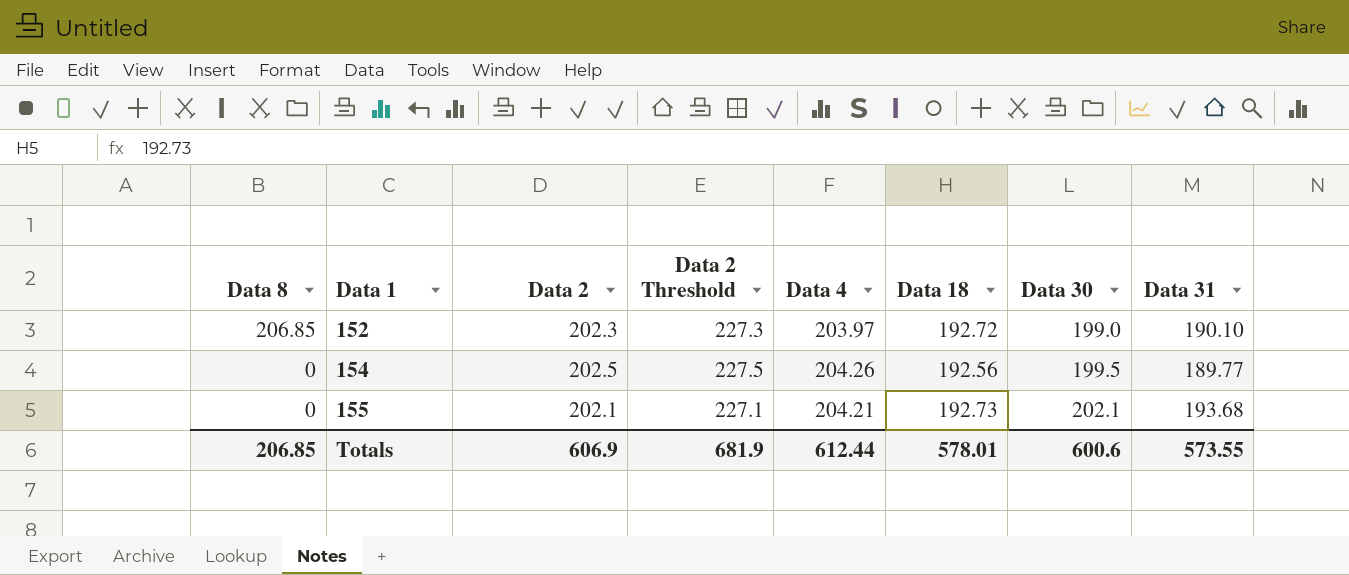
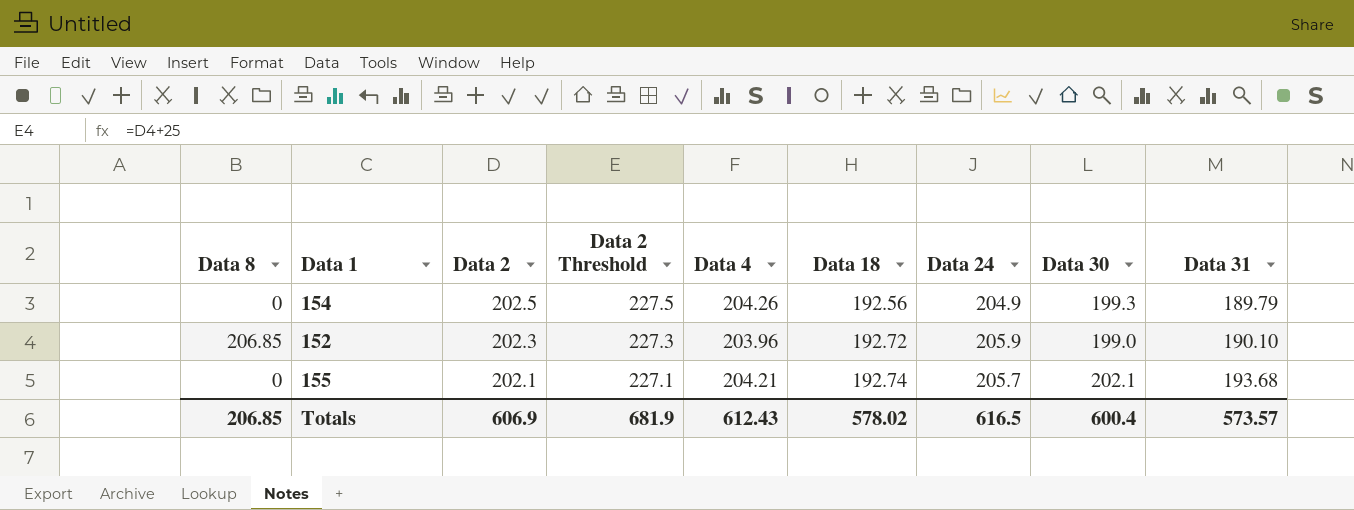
row order: Data 8 descending -> Data 2 descending
column Data 24 | position: none -> 7
154 | Data 30: 199.5 -> 199.3
154 | Data 31: 189.77 -> 189.79
152 | Data 4: 203.97 -> 203.96
155 | Data 18: 192.73 -> 192.74
Totals | Data 4: 612.44 -> 612.43
Totals | Data 18: 578.01 -> 578.02
Totals | Data 30: 600.6 -> 600.4
Totals | Data 31: 573.55 -> 573.57

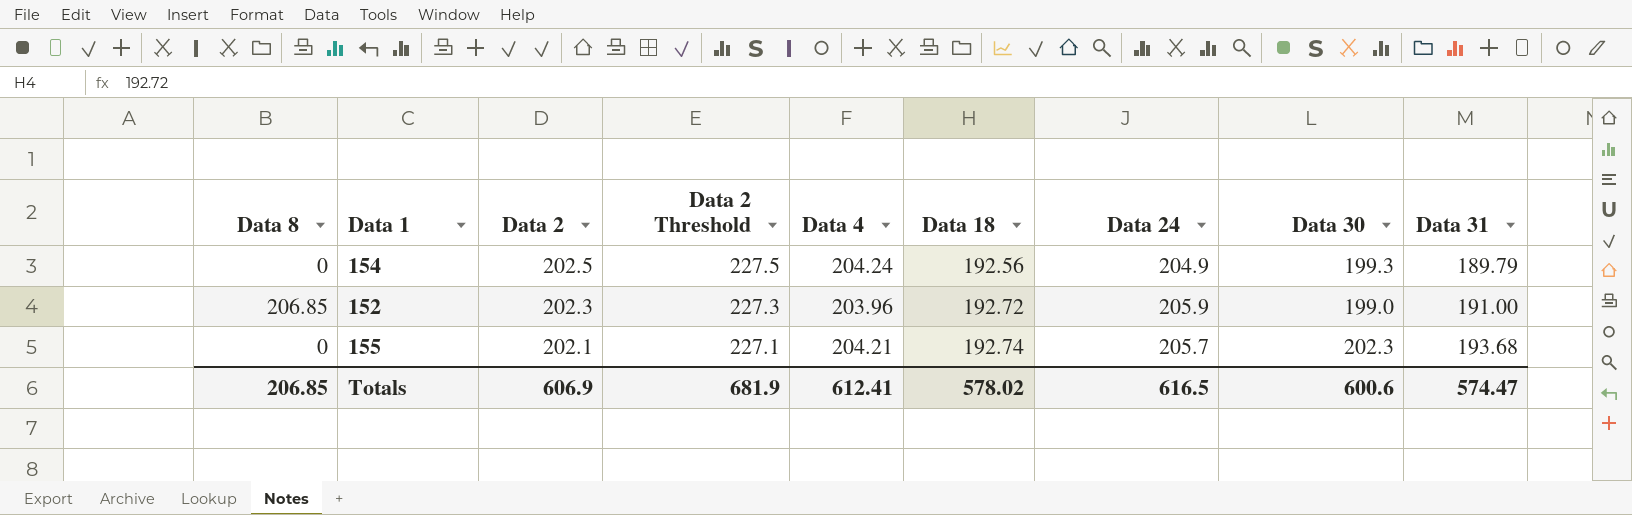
154 | Data 4: 204.26 -> 204.24
152 | Data 31: 190.10 -> 191.00
155 | Data 30: 202.1 -> 202.3
Totals | Data 4: 612.43 -> 612.41
Totals | Data 30: 600.4 -> 600.6
Totals | Data 31: 573.57 -> 574.47

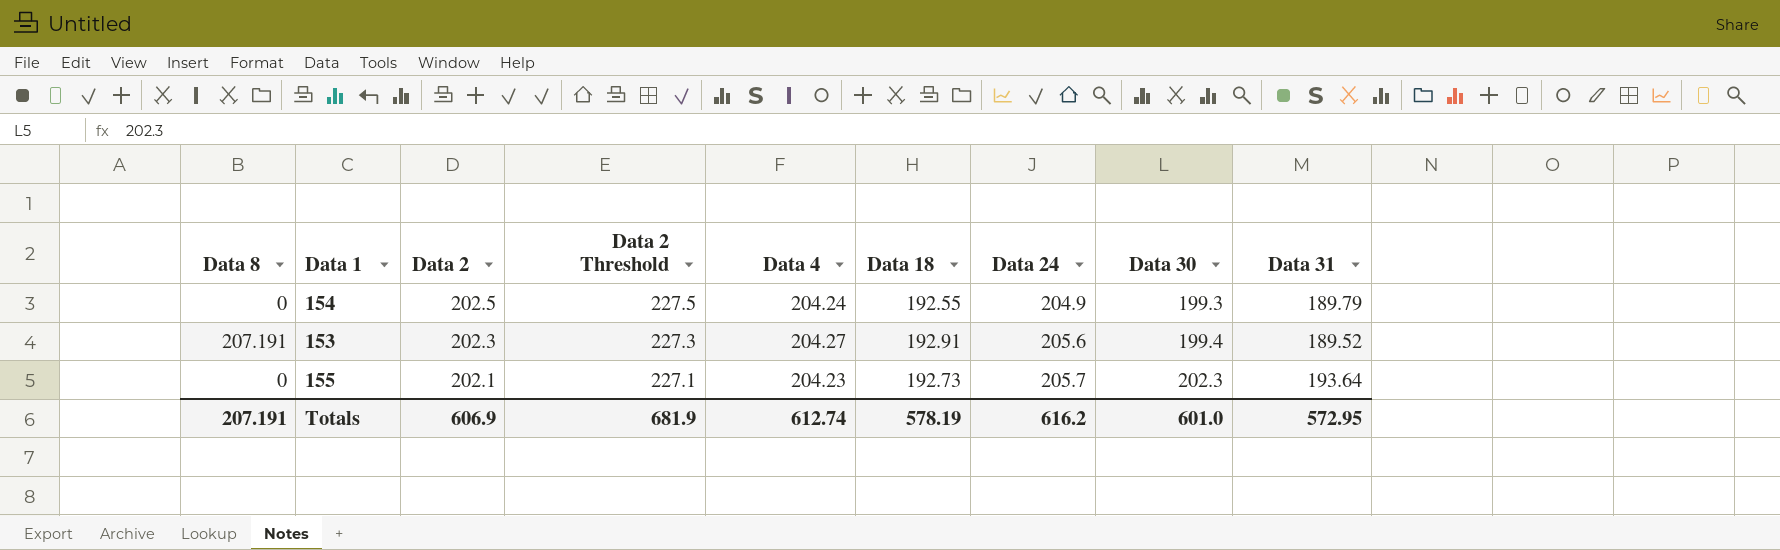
row 152: 206.85 | 202.3 | 227.3 | 203.96 | 192.72 | 205.9 | 199.0 | 191.00 -> none
154 | Data 18: 192.56 -> 192.55
row 153: none -> 207.191 | 202.3 | 227.3 | 204.27 | 192.91 | 205.6 | 199.4 | 189.52
155 | Data 4: 204.21 -> 204.23
155 | Data 18: 192.74 -> 192.73
155 | Data 31: 193.68 -> 193.64
Totals | Data 8: 206.85 -> 207.191
Totals | Data 4: 612.41 -> 612.74
Totals | Data 18: 578.02 -> 578.19
Totals | Data 24: 616.5 -> 616.2
Totals | Data 30: 600.6 -> 601.0
Totals | Data 31: 574.47 -> 572.95

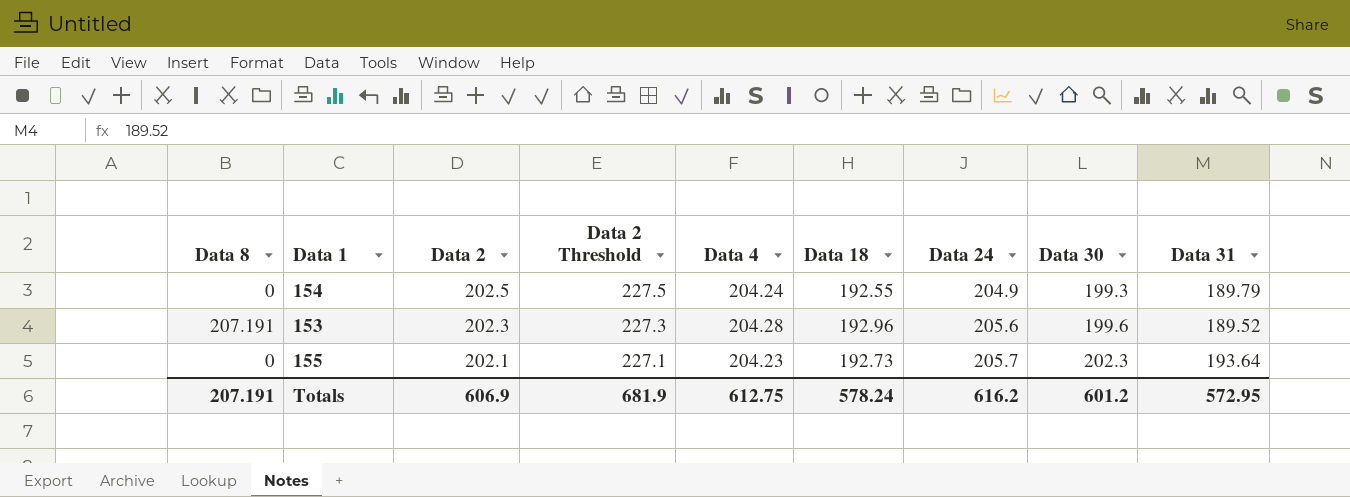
153 | Data 4: 204.27 -> 204.28
153 | Data 18: 192.91 -> 192.96
153 | Data 30: 199.4 -> 199.6
Totals | Data 4: 612.74 -> 612.75
Totals | Data 18: 578.19 -> 578.24
Totals | Data 30: 601.0 -> 601.2

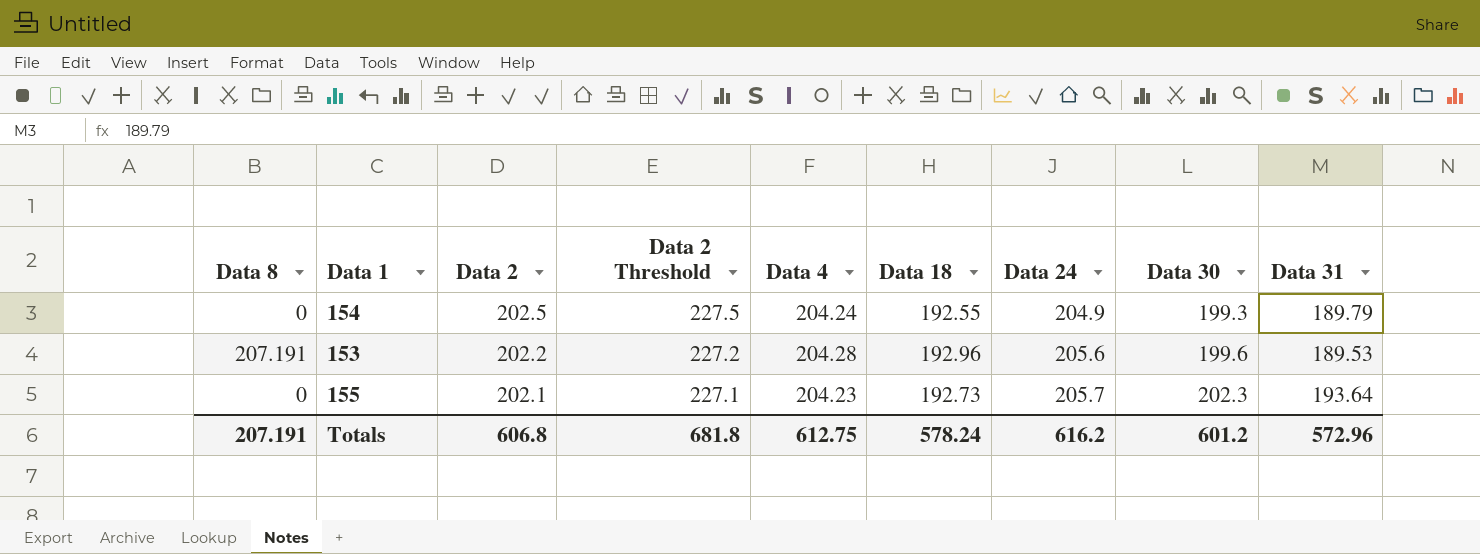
153 | Data 2: 202.3 -> 202.2
153 | Data 2 Threshold: 227.3 -> 227.2
153 | Data 31: 189.52 -> 189.53
Totals | Data 2: 606.9 -> 606.8
Totals | Data 2 Threshold: 681.9 -> 681.8
Totals | Data 31: 572.95 -> 572.96

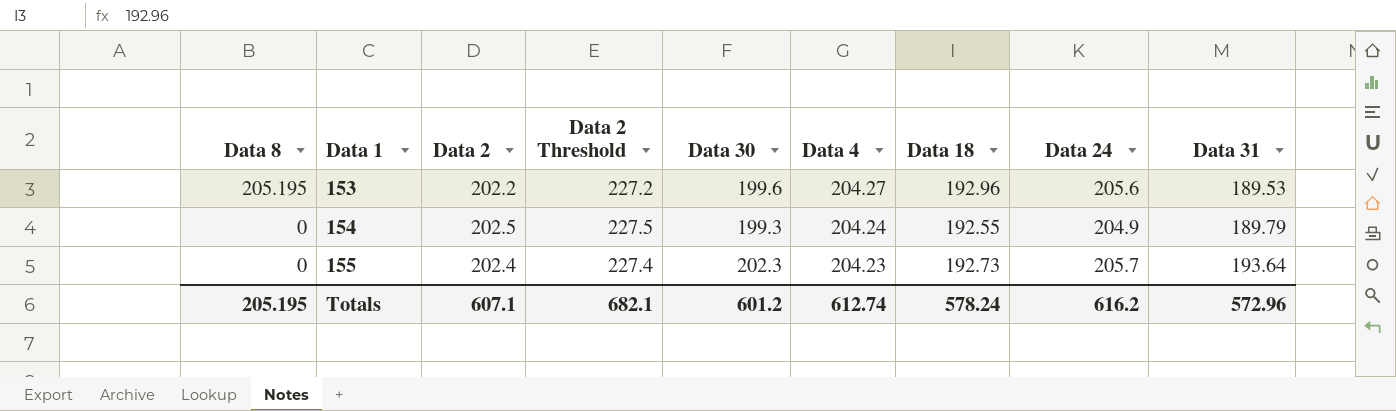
row order: Data 2 descending -> Data 8 descending
column Data 30 | position: 8 -> 5
153 | Data 8: 207.191 -> 205.195
153 | Data 4: 204.28 -> 204.27
155 | Data 2: 202.1 -> 202.4
155 | Data 2 Threshold: 227.1 -> 227.4
Totals | Data 8: 207.191 -> 205.195
Totals | Data 2: 606.8 -> 607.1
Totals | Data 2 Threshold: 681.8 -> 682.1
Totals | Data 4: 612.75 -> 612.74

